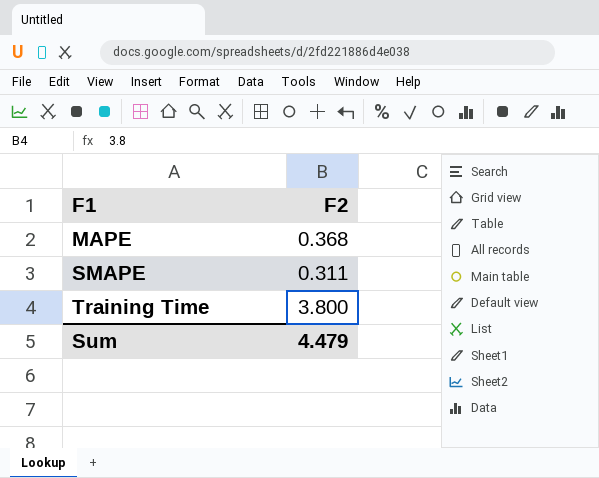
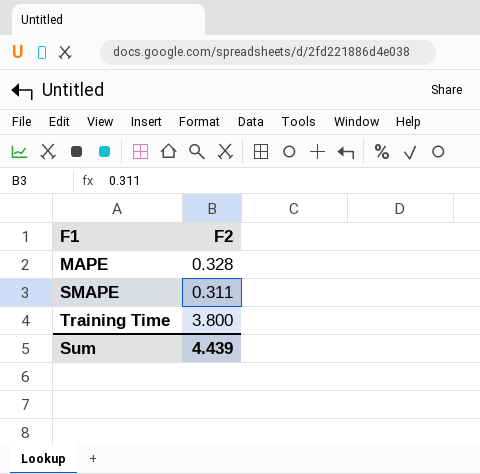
MAPE | F2: 0.368 -> 0.328
Sum | F2: 4.479 -> 4.439

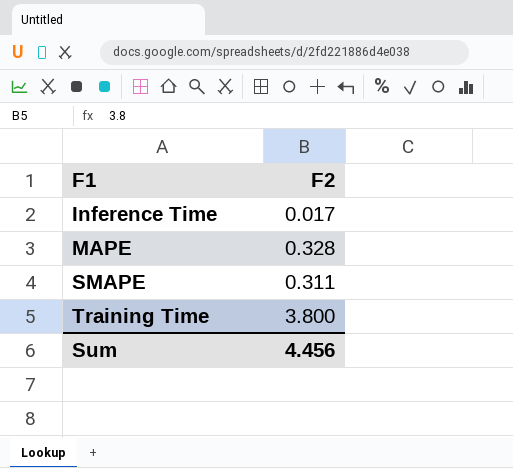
row Inference Time: none -> 0.017
Sum | F2: 4.439 -> 4.456

